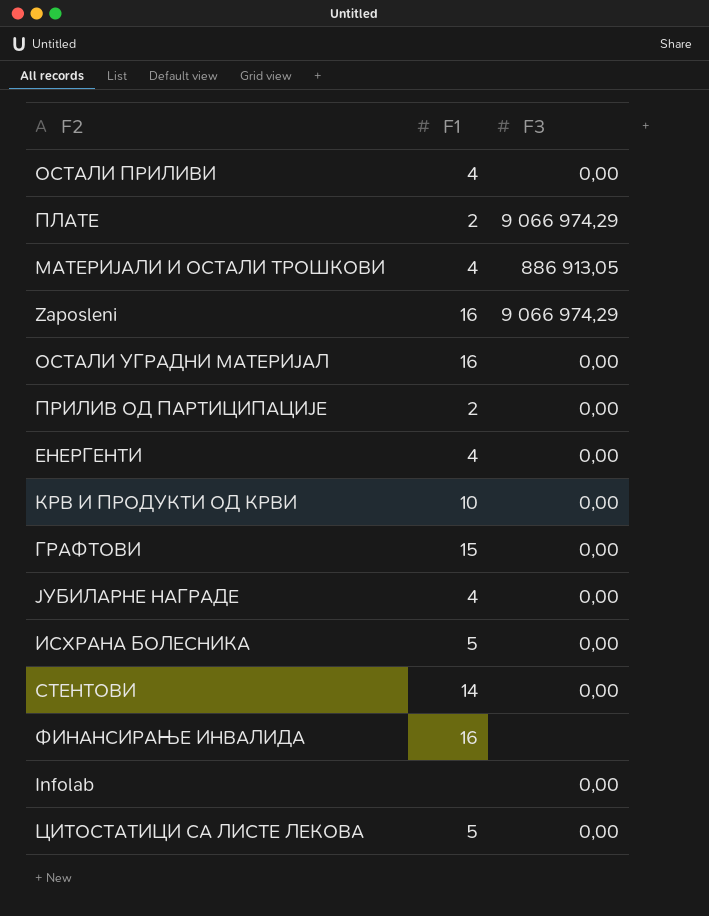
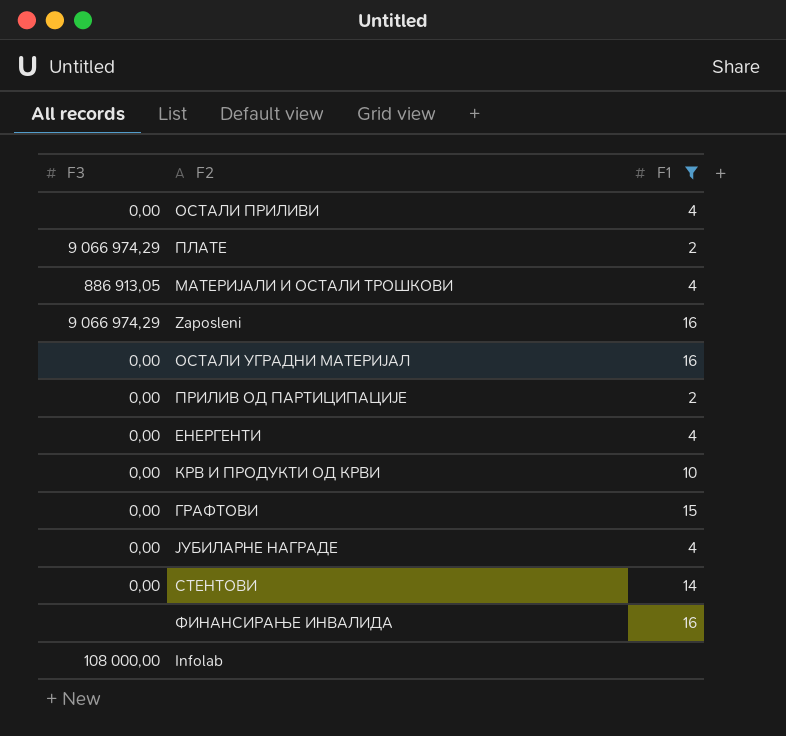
filter: none -> F1 != 5
column F3 | position: 3 -> 1
Infolab | F3: 0,00 -> 108 000,00

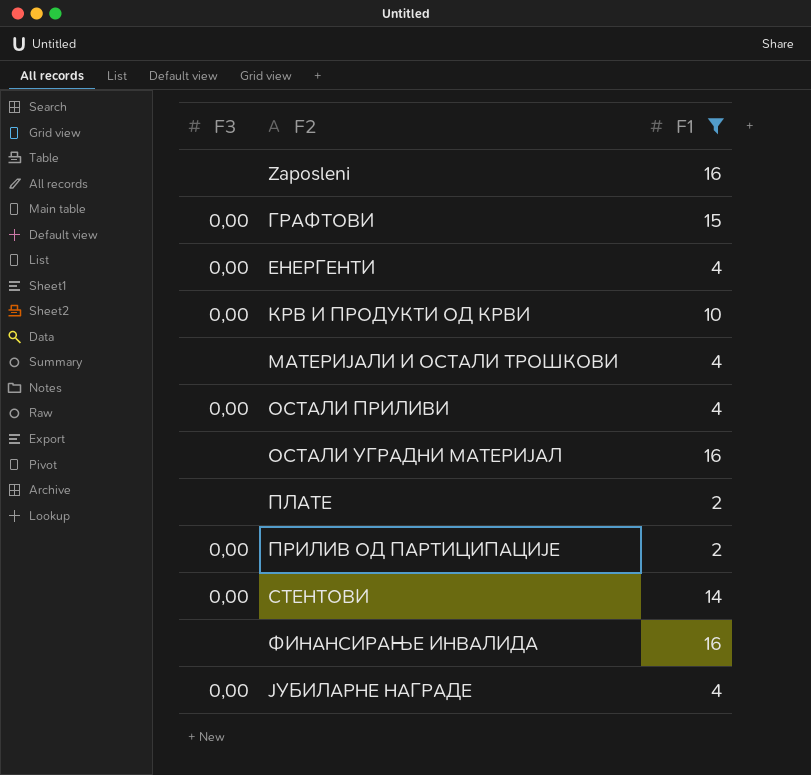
row order: none -> F2 ascending
row Infolab: 108 000,00 | none -> none
Zaposleni | F3: 9 066 974,29 -> none
МАТЕРИЈАЛИ И ОСТАЛИ ТРОШКОВИ | F3: 886 913,05 -> none
ОСТАЛИ УГРАДНИ МАТЕРИЈАЛ | F3: 0,00 -> none
ПЛАТЕ | F3: 9 066 974,29 -> none

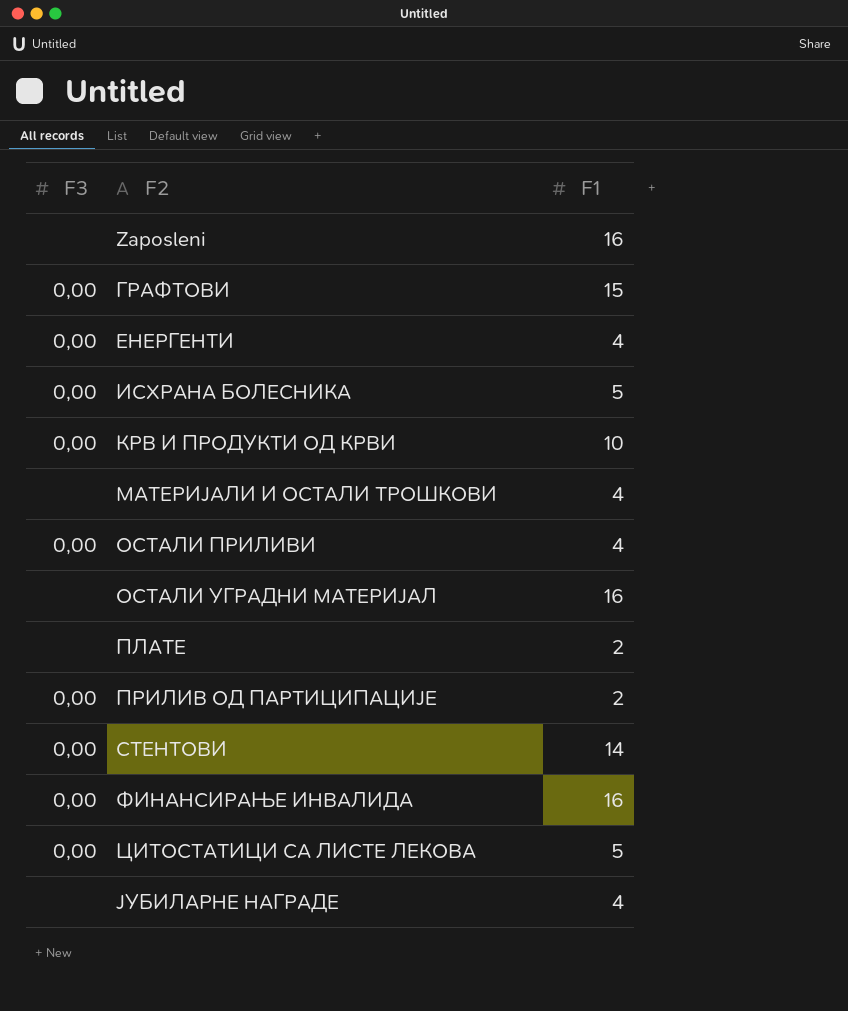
filter: F1 != 5 -> none
ФИНАНСИРАЊЕ ИНВАЛИДА | F3: none -> 0,00
ЈУБИЛАРНЕ НАГРАДЕ | F3: 0,00 -> none

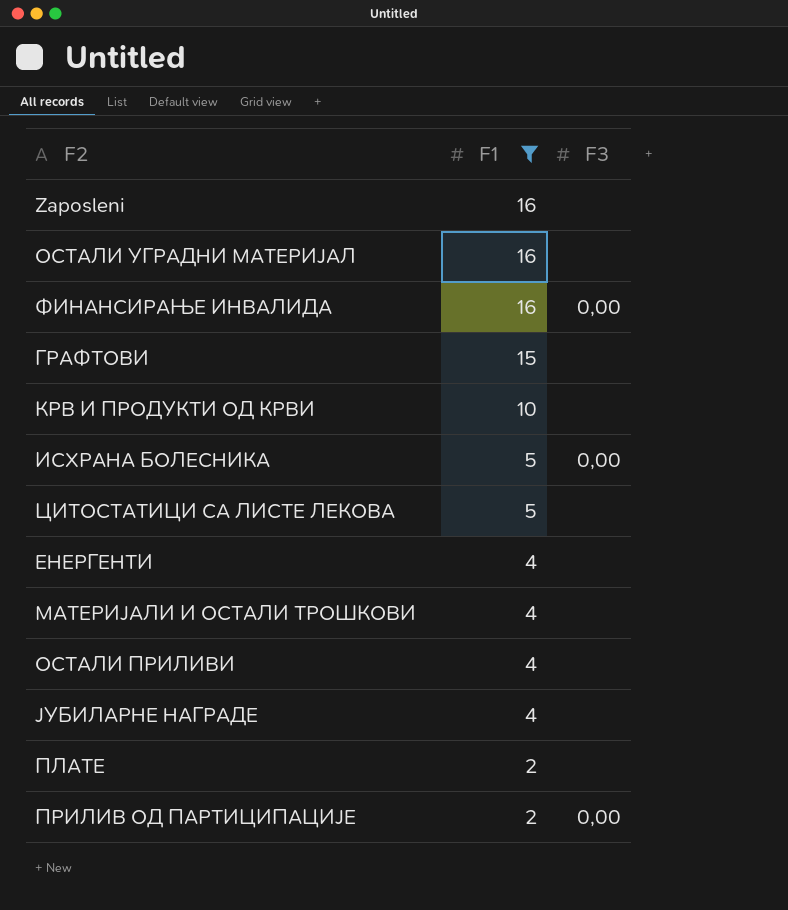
filter: none -> F1 != 14
row order: F2 ascending -> F1 descending
column F3 | position: 1 -> 3
ГРАФТОВИ | F3: 0,00 -> none
КРВ И ПРОДУКТИ ОД КРВИ | F3: 0,00 -> none
ЦИТОСТАТИЦИ СА ЛИСТЕ ЛЕКОВА | F3: 0,00 -> none
ЕНЕРГЕНТИ | F3: 0,00 -> none
ОСТАЛИ ПРИЛИВИ | F3: 0,00 -> none

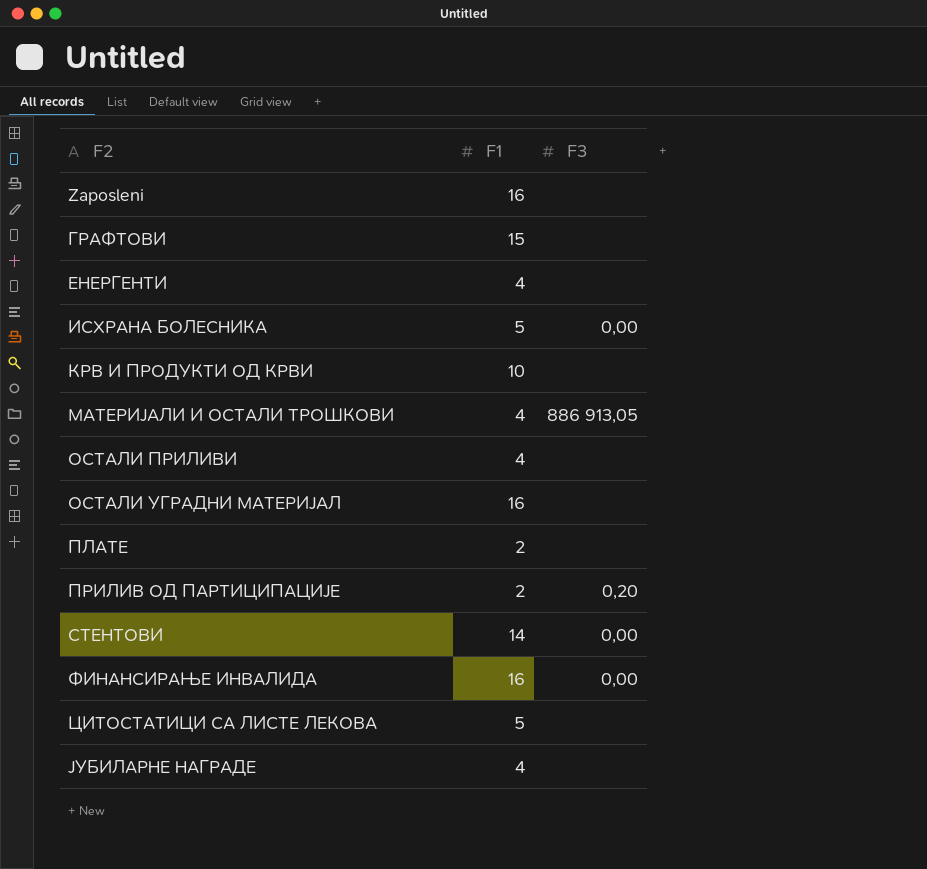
filter: F1 != 14 -> none
row order: F1 descending -> F2 ascending
МАТЕРИЈАЛИ И ОСТАЛИ ТРОШКОВИ | F3: none -> 886 913,05
ПРИЛИВ ОД ПАРТИЦИПАЦИЈЕ | F3: 0,00 -> 0,20

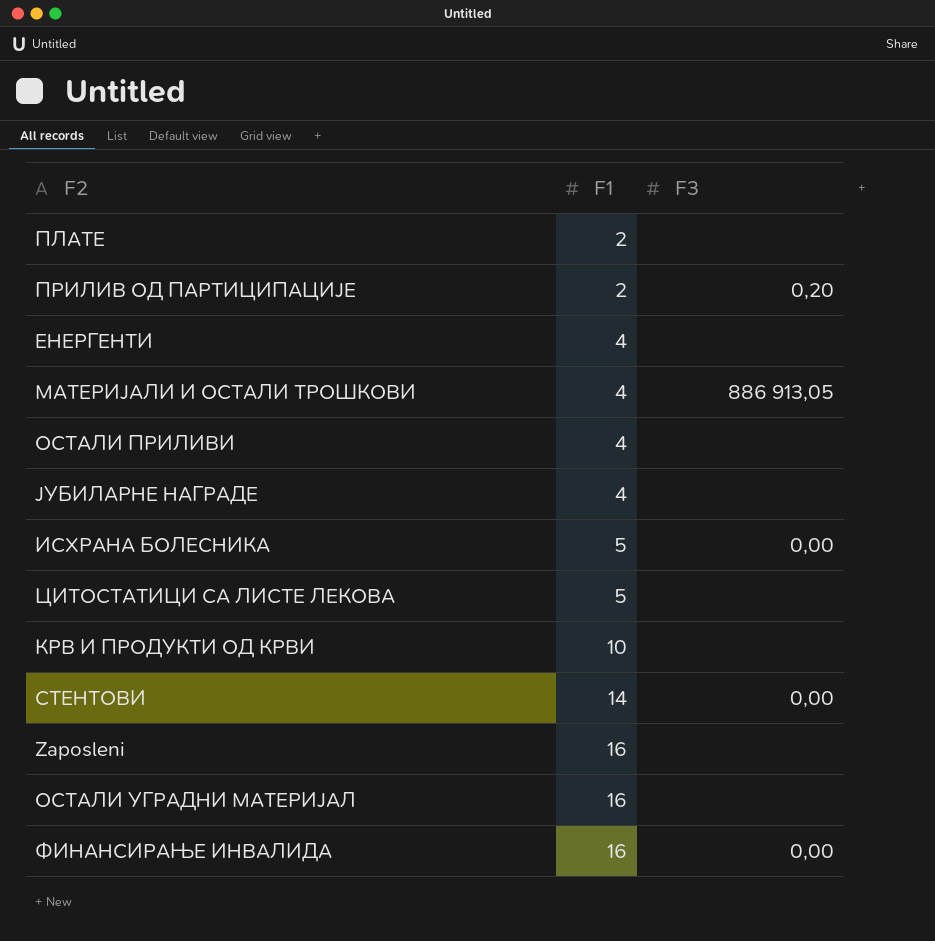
row order: F2 ascending -> F1 ascending
row ГРАФТОВИ: 15 | none -> none

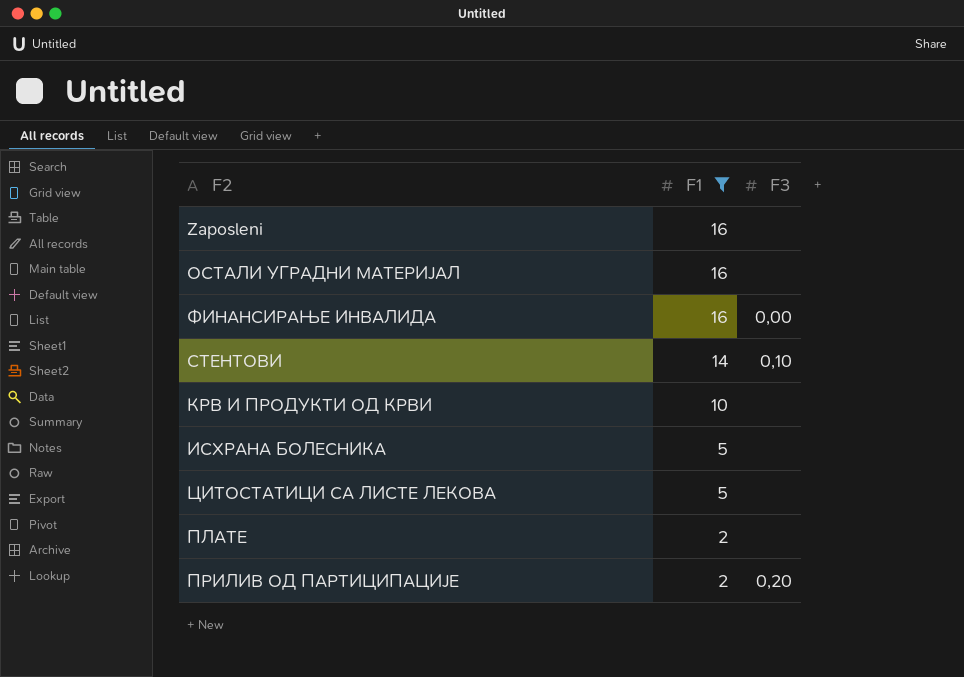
filter: none -> F1 != 4
row order: F1 ascending -> F1 descending
СТЕНТОВИ | F3: 0,00 -> 0,10
ИСХРАНА БОЛЕСНИКА | F3: 0,00 -> none

